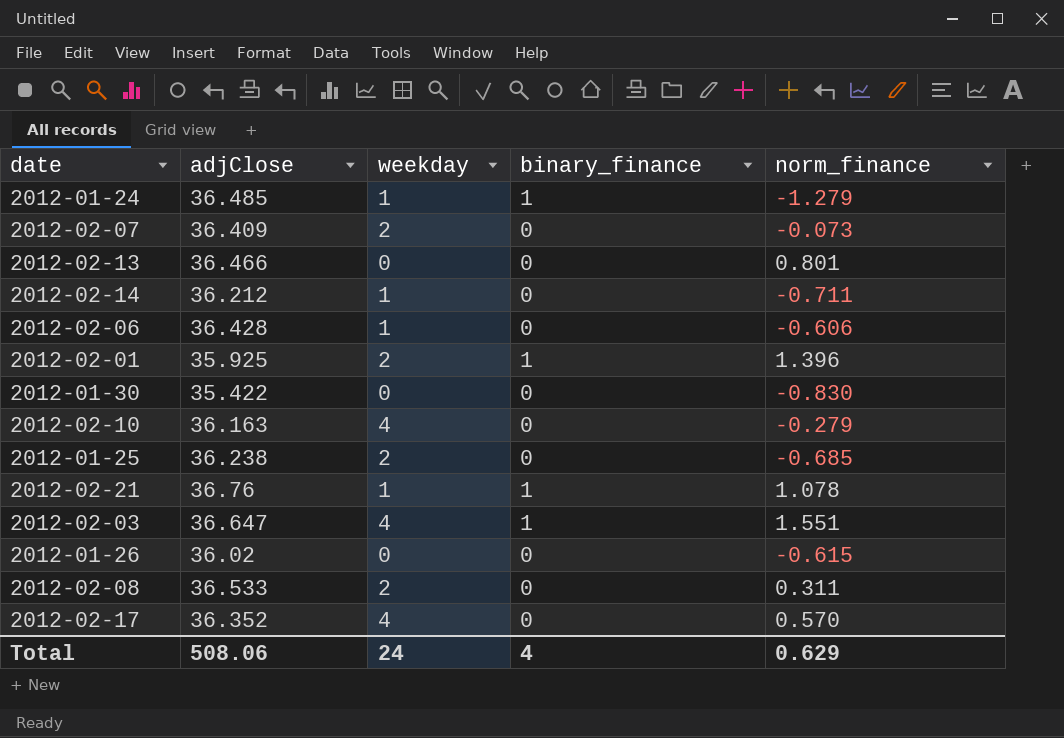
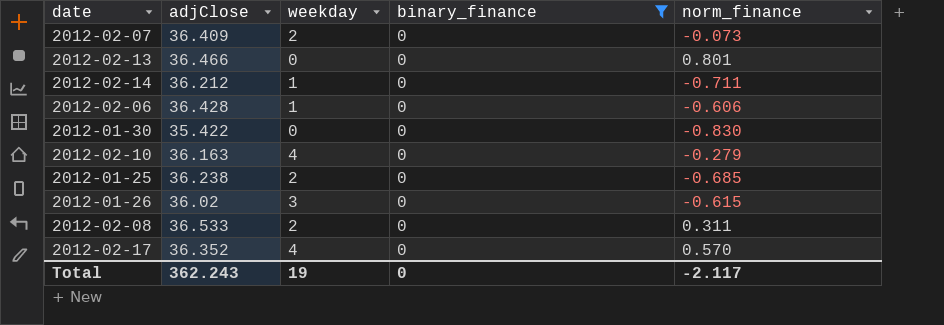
filter: none -> binary_finance = 0
2012-01-26 | weekday: 0 -> 3
Total | adjClose: 508.06 -> 362.243
Total | weekday: 24 -> 19
Total | binary_finance: 4 -> 0
Total | norm_finance: 0.629 -> -2.117

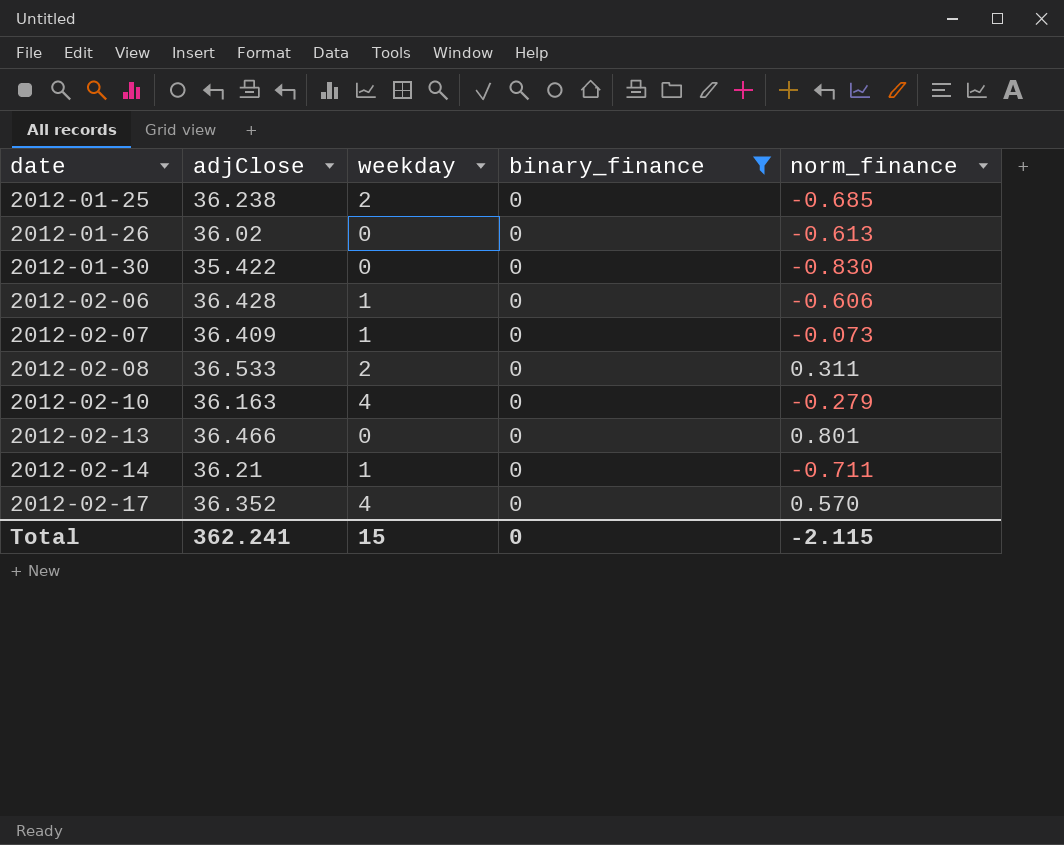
row order: none -> date ascending
2012-01-26 | weekday: 3 -> 0
2012-01-26 | norm_finance: -0.615 -> -0.613
2012-02-07 | weekday: 2 -> 1
2012-02-14 | adjClose: 36.212 -> 36.21
Total | adjClose: 362.243 -> 362.241
Total | weekday: 19 -> 15
Total | norm_finance: -2.117 -> -2.115

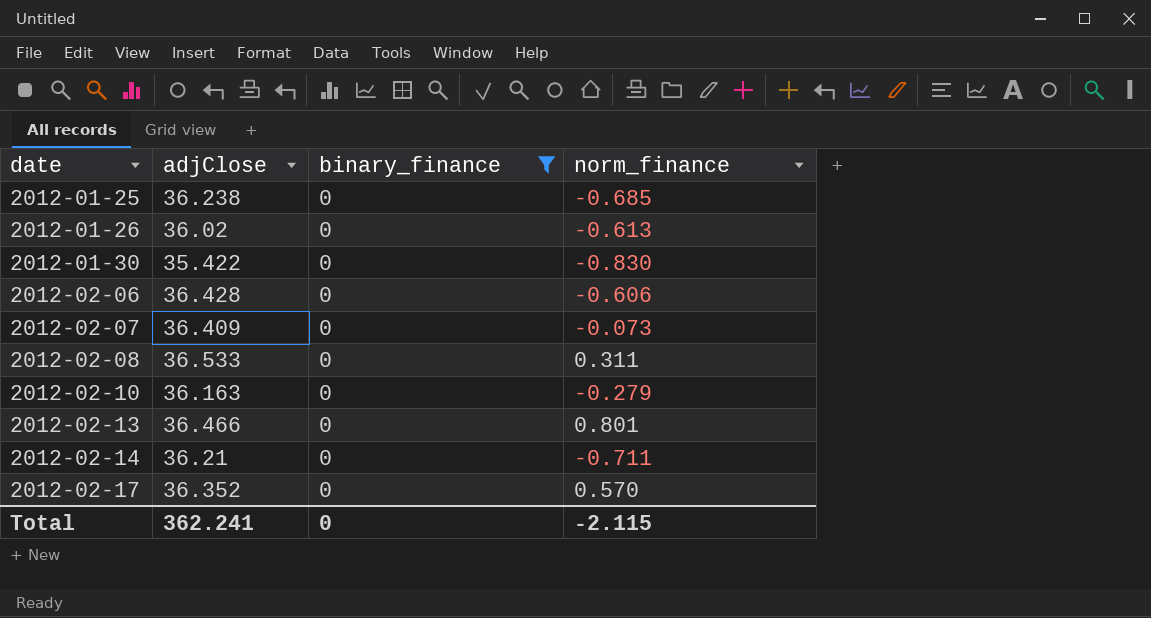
column weekday | position: 3 -> none

